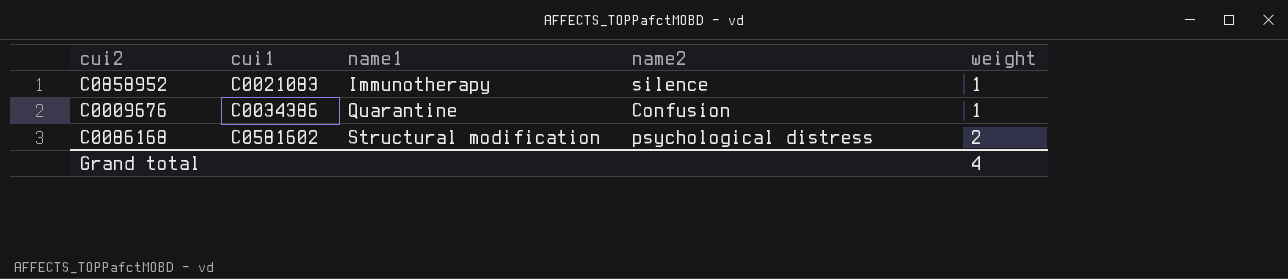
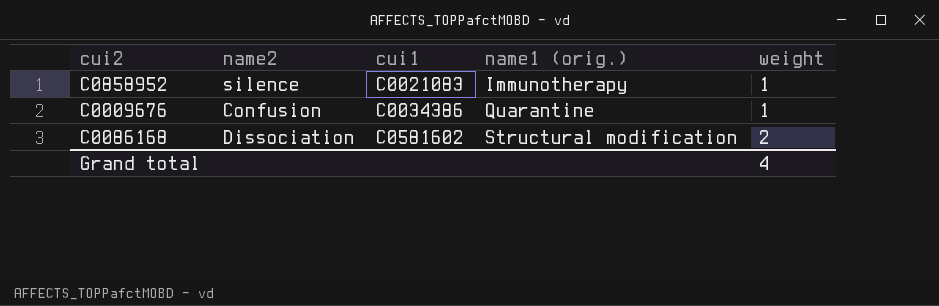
column name2 | position: 4 -> 2
column name: name1 -> name1 (orig.)
C0086168 | name2: psychological distress -> Dissociation

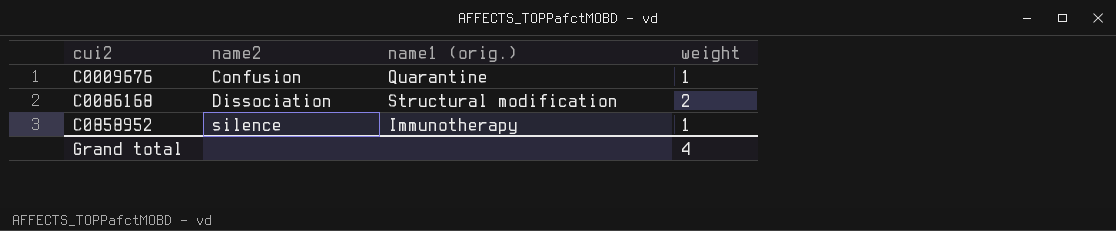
row order: cui1 ascending -> cui2 ascending
column cui1 | position: 3 -> none

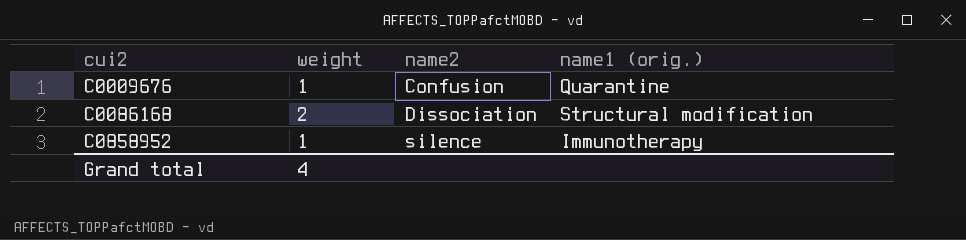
column weight | position: 4 -> 2

